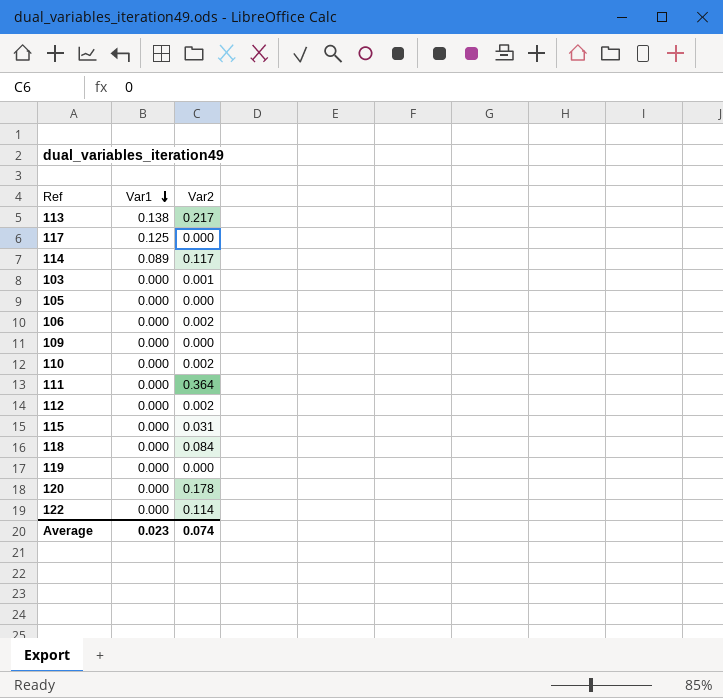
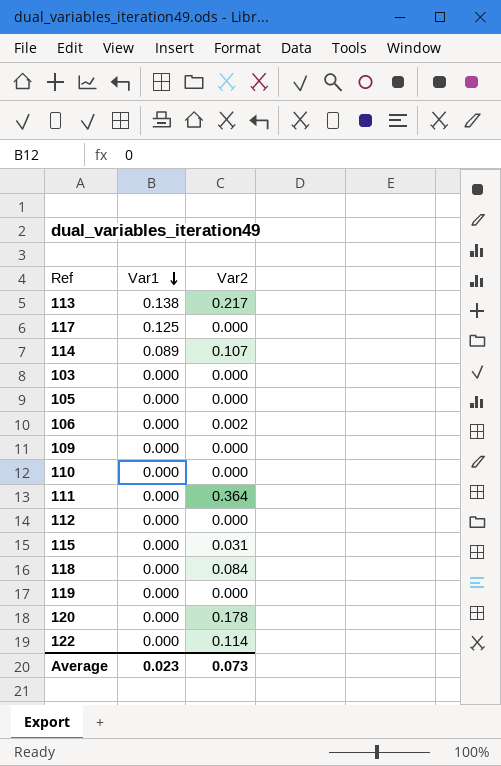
114 | Var2: 0.117 -> 0.107
103 | Var2: 0.001 -> 0.000
110 | Var2: 0.002 -> 0.000
112 | Var2: 0.002 -> 0.000
Average | Var2: 0.074 -> 0.073

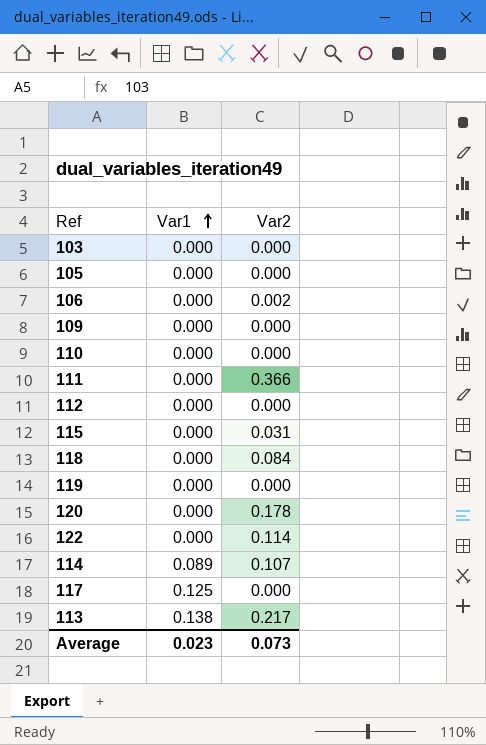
row order: Var1 descending -> Var1 ascending
111 | Var2: 0.364 -> 0.366

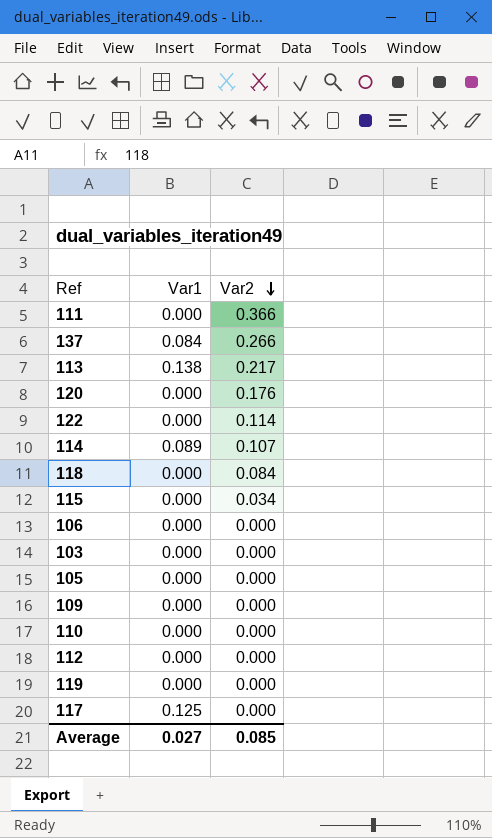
row order: Var1 ascending -> Var2 descending
row 137: none -> 0.084 | 0.266
120 | Var2: 0.178 -> 0.176
115 | Var2: 0.031 -> 0.034
106 | Var2: 0.002 -> 0.000
Average | Var1: 0.023 -> 0.027
Average | Var2: 0.073 -> 0.085

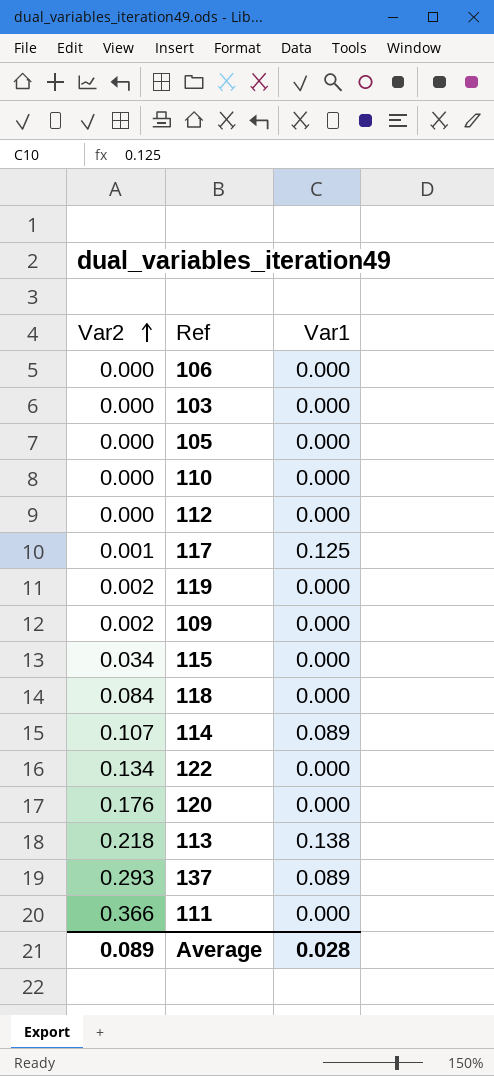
row order: Var2 descending -> Var2 ascending
column Var2 | position: 3 -> 1
117 | Var2: 0.000 -> 0.001
119 | Var2: 0.000 -> 0.002
109 | Var2: 0.000 -> 0.002
122 | Var2: 0.114 -> 0.134
113 | Var2: 0.217 -> 0.218
137 | Var2: 0.266 -> 0.293
137 | Var1: 0.084 -> 0.089
Average | Var2: 0.085 -> 0.089
Average | Var1: 0.027 -> 0.028

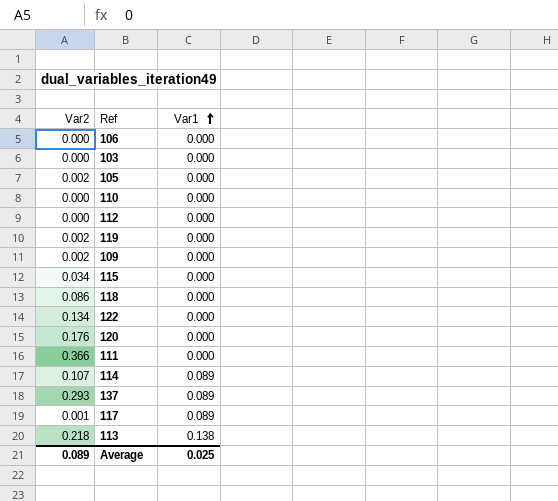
row order: Var2 ascending -> Var1 ascending
105 | Var2: 0.000 -> 0.002
118 | Var2: 0.084 -> 0.086
117 | Var1: 0.125 -> 0.089
Average | Var1: 0.028 -> 0.025

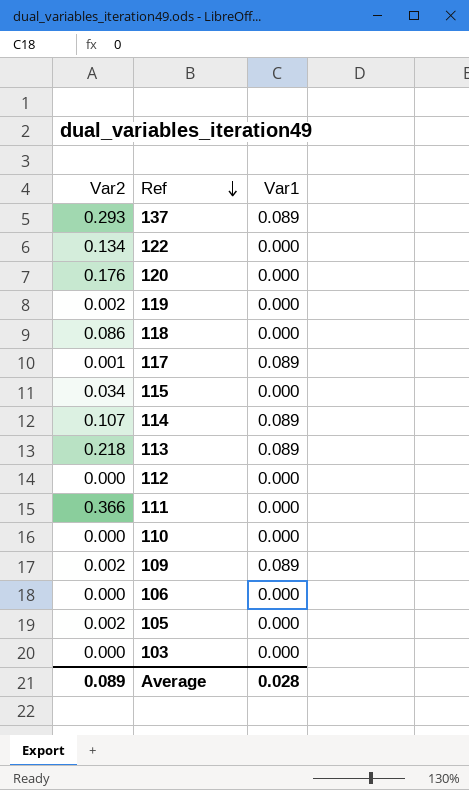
row order: Var1 ascending -> Ref descending
113 | Var1: 0.138 -> 0.089
109 | Var1: 0.000 -> 0.089
Average | Var1: 0.025 -> 0.028

